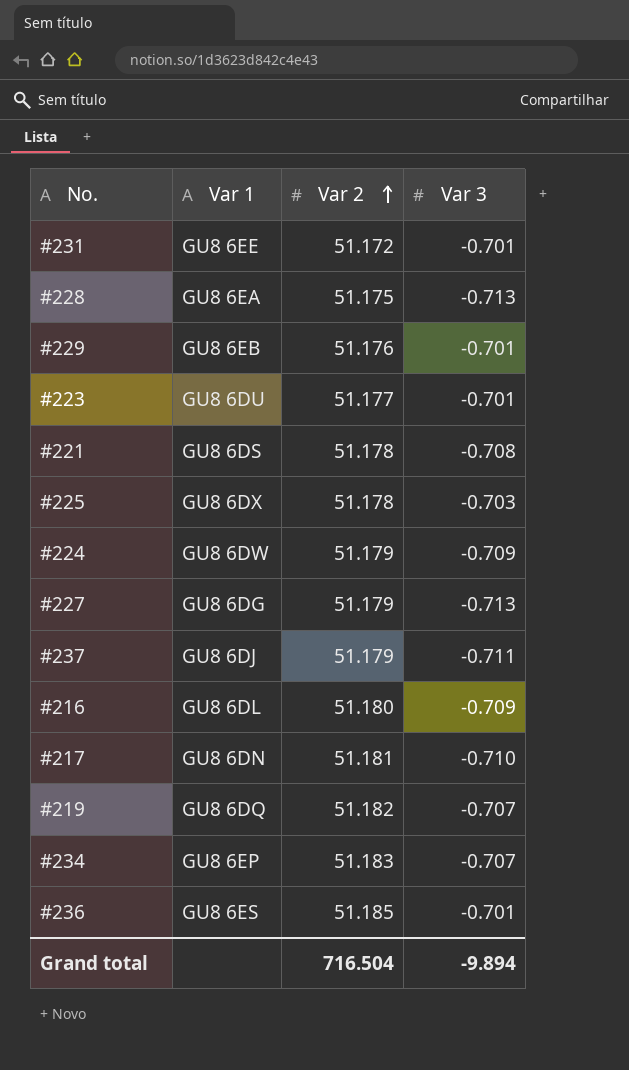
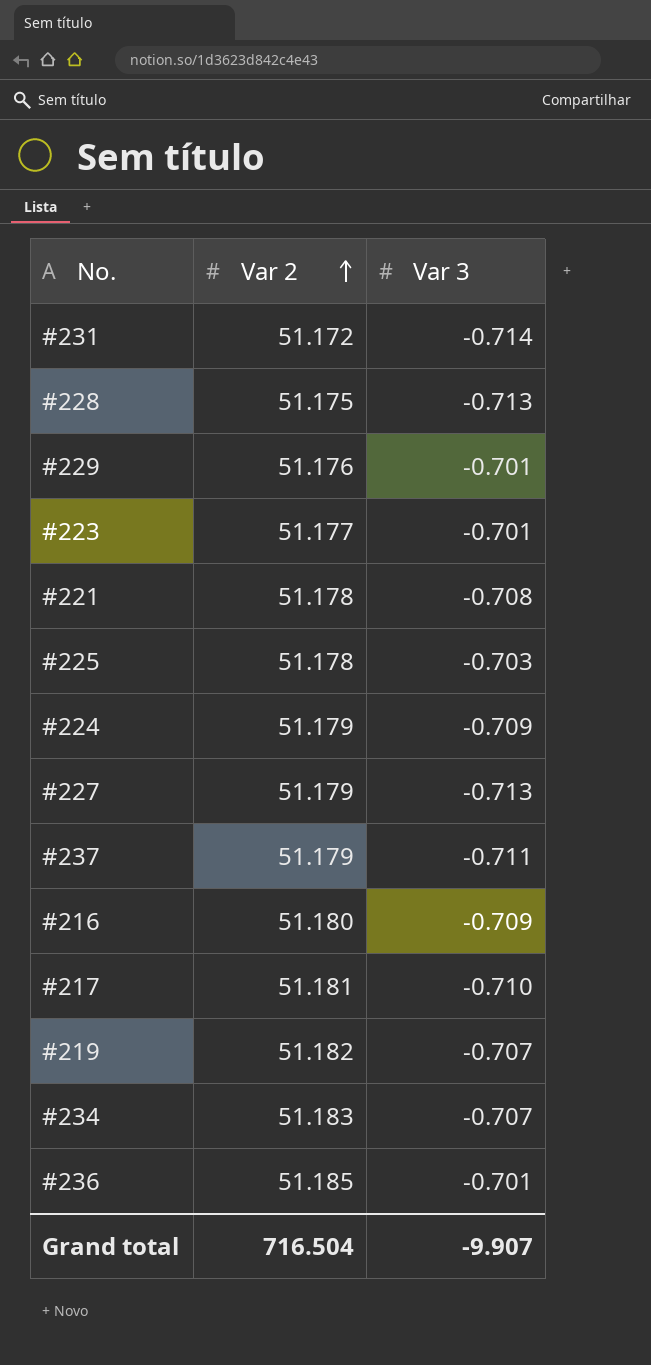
column Var 1 | position: 2 -> none
#231 | Var 3: -0.701 -> -0.714
Grand total | Var 3: -9.894 -> -9.907

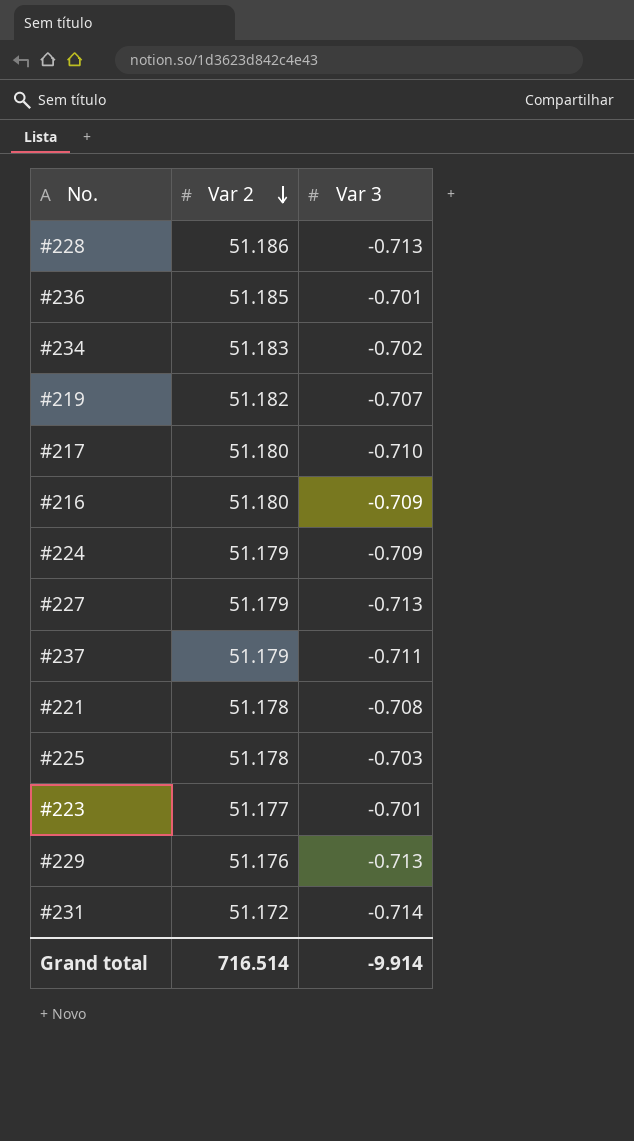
row order: Var 2 ascending -> Var 2 descending
#228 | Var 2: 51.175 -> 51.186
#234 | Var 3: -0.707 -> -0.702
#217 | Var 2: 51.181 -> 51.180
#229 | Var 3: -0.701 -> -0.713
Grand total | Var 2: 716.504 -> 716.514
Grand total | Var 3: -9.907 -> -9.914

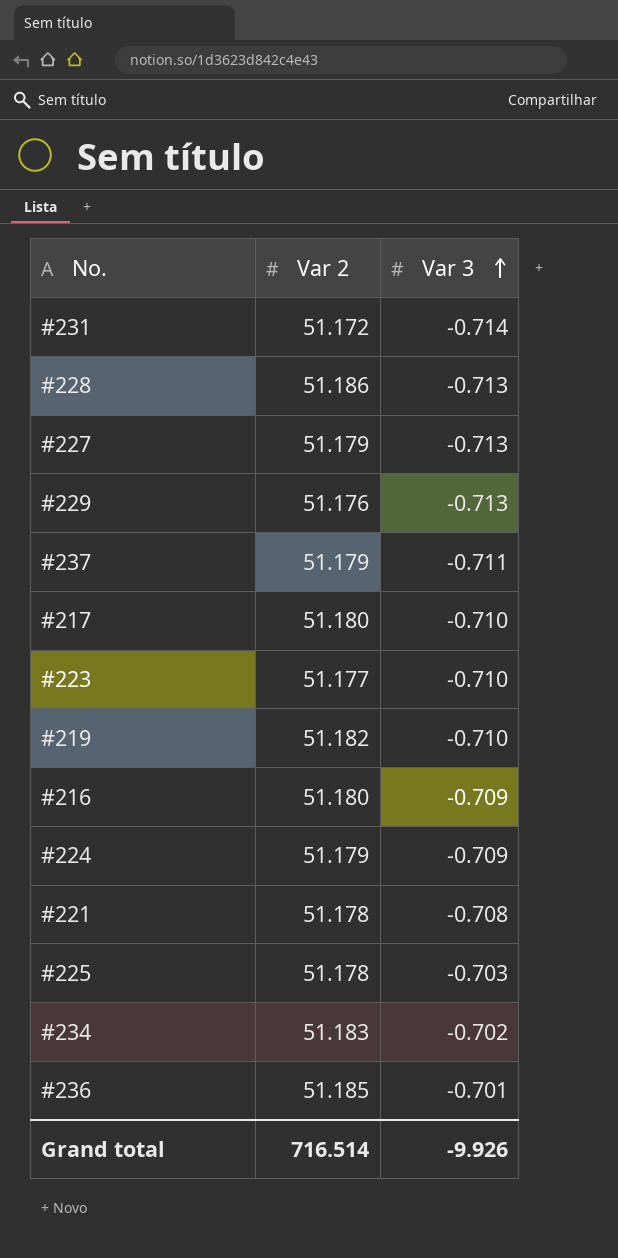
row order: Var 2 descending -> Var 3 ascending
#223 | Var 3: -0.701 -> -0.710
#219 | Var 3: -0.707 -> -0.710
Grand total | Var 3: -9.914 -> -9.926

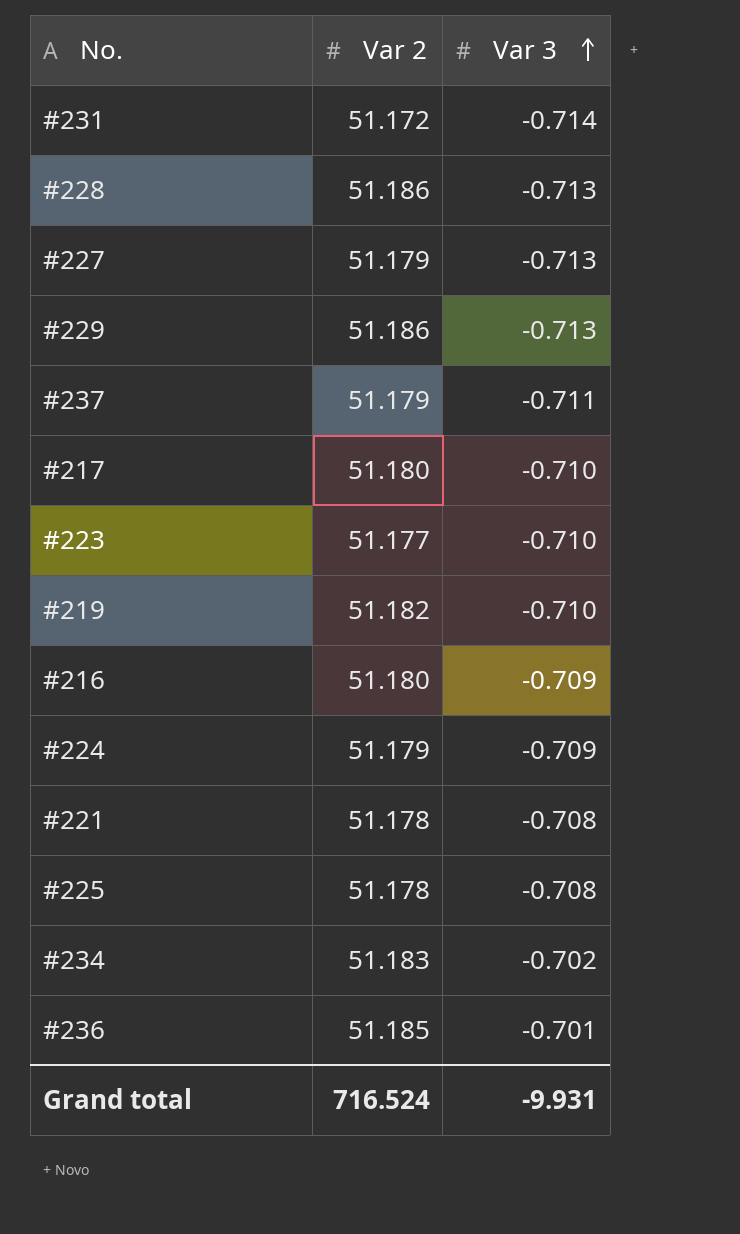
#229 | Var 2: 51.176 -> 51.186
#225 | Var 3: -0.703 -> -0.708
Grand total | Var 2: 716.514 -> 716.524
Grand total | Var 3: -9.926 -> -9.931

